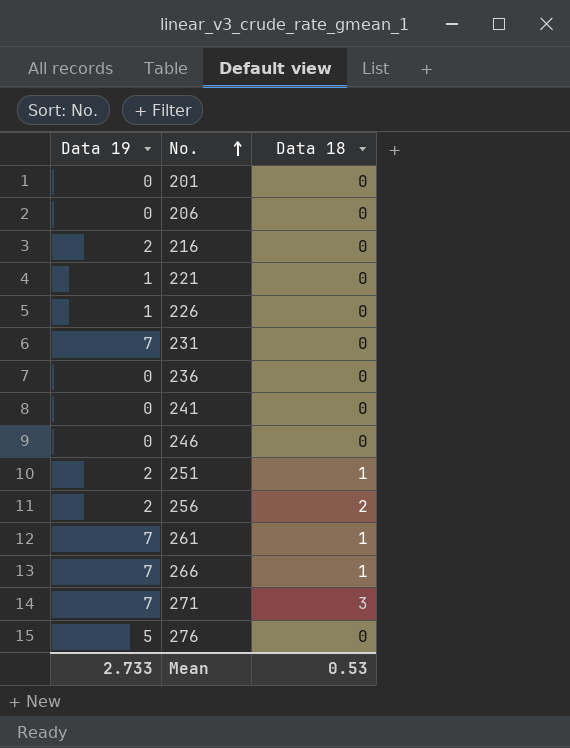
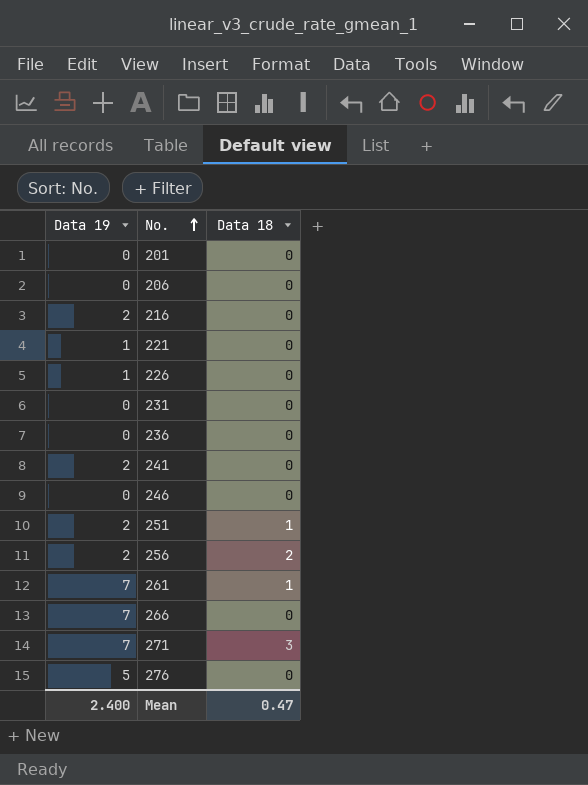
231 | Data 19: 7 -> 0
241 | Data 19: 0 -> 2
266 | Data 18: 1 -> 0
Mean | Data 19: 2.733 -> 2.400
Mean | Data 18: 0.53 -> 0.47

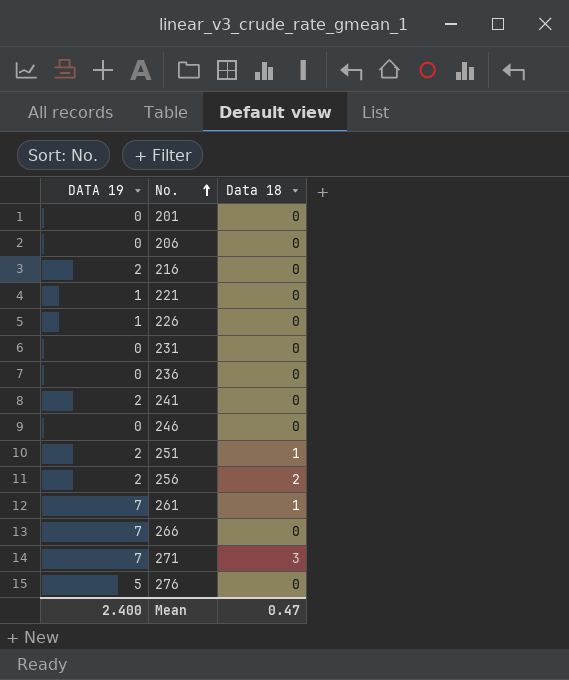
column name: Data 19 -> DATA 19

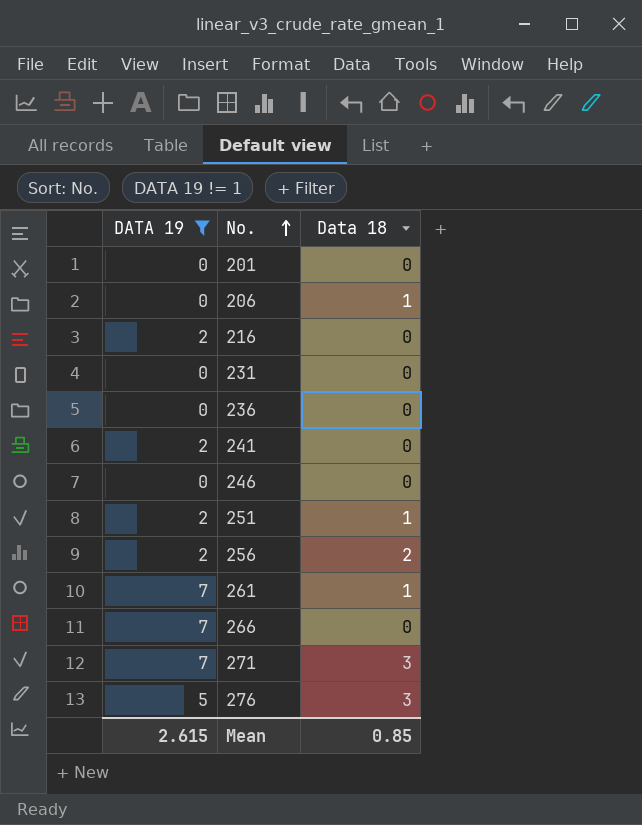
filter: none -> DATA 19 != 1
206 | Data 18: 0 -> 1
276 | Data 18: 0 -> 3
Mean | DATA 19: 2.400 -> 2.615
Mean | Data 18: 0.47 -> 0.85

